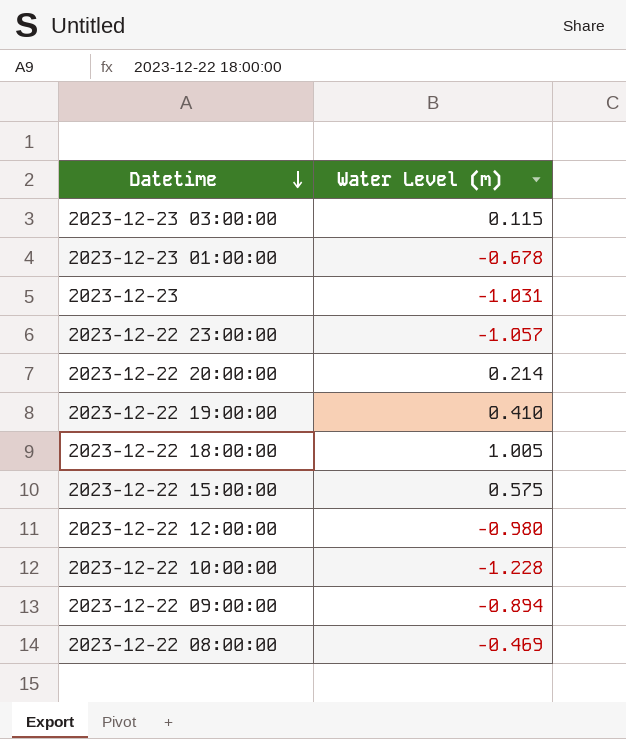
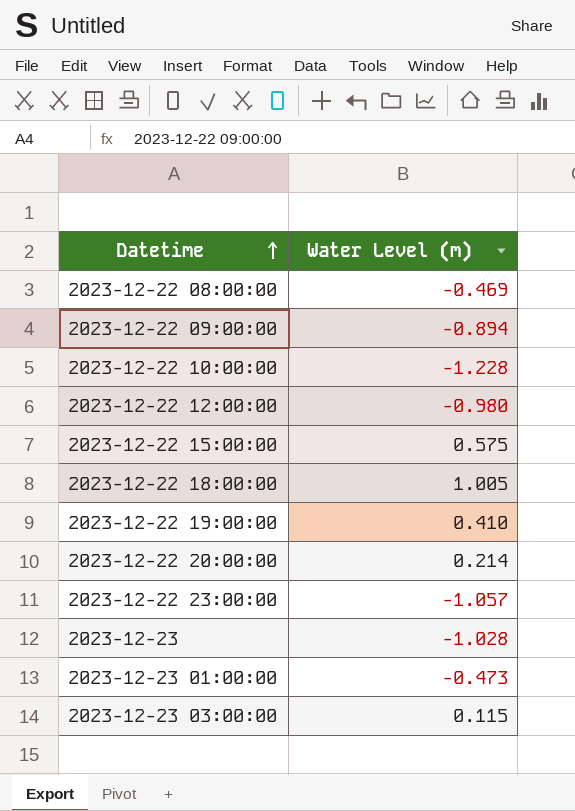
row order: Datetime descending -> Datetime ascending
2023-12-23 | Water Level (m): -1.031 -> -1.028
2023-12-23 01:00:00 | Water Level (m): -0.678 -> -0.473

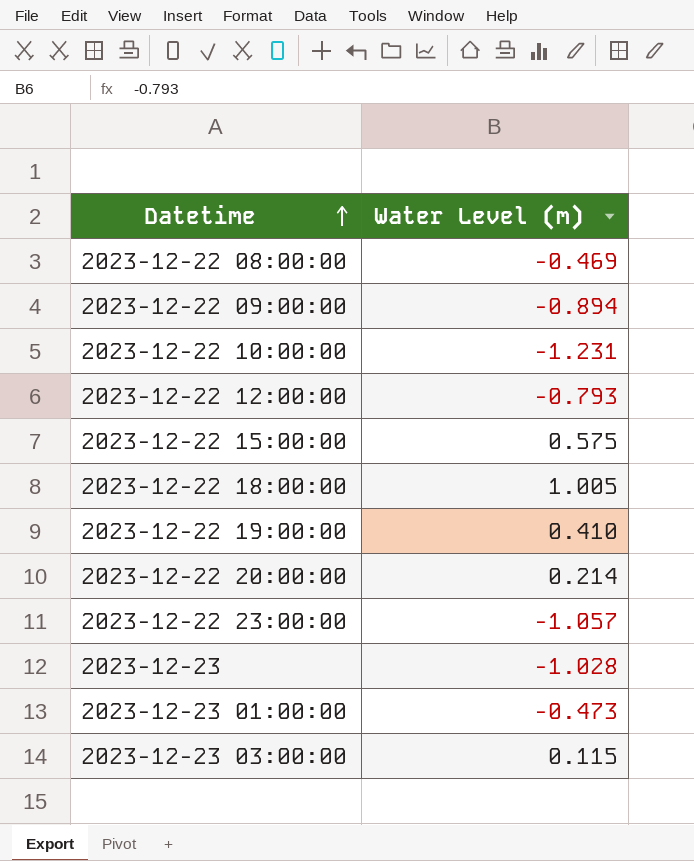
2023-12-22 10:00:00 | Water Level (m): -1.228 -> -1.231
2023-12-22 12:00:00 | Water Level (m): -0.980 -> -0.793

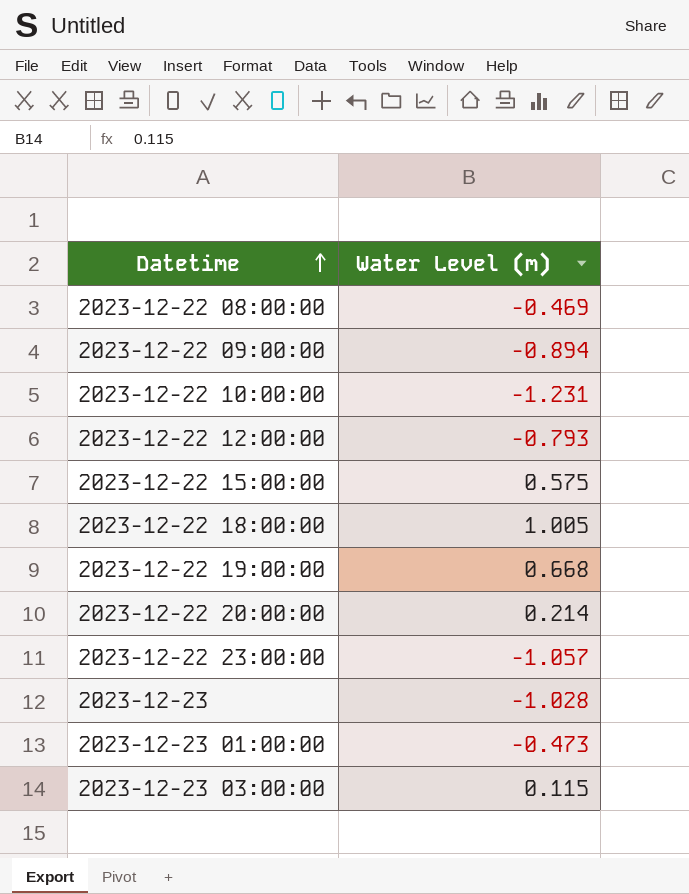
2023-12-22 19:00:00 | Water Level (m): 0.410 -> 0.668

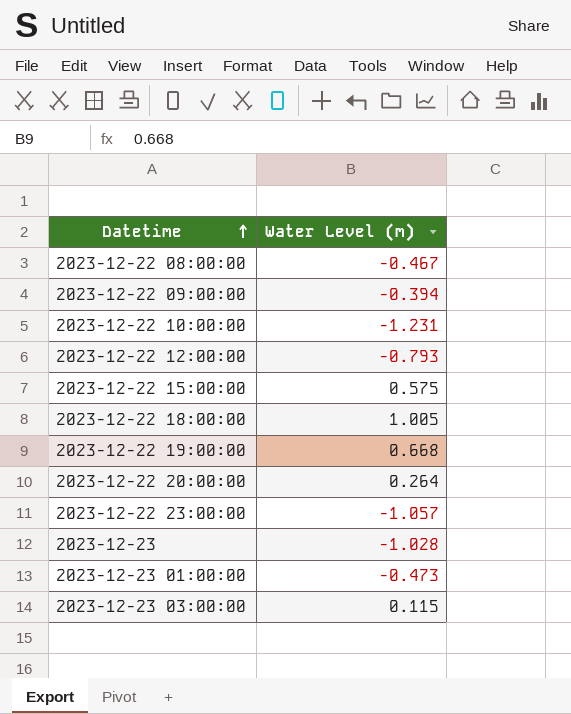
2023-12-22 08:00:00 | Water Level (m): -0.469 -> -0.467
2023-12-22 09:00:00 | Water Level (m): -0.894 -> -0.394
2023-12-22 20:00:00 | Water Level (m): 0.214 -> 0.264

